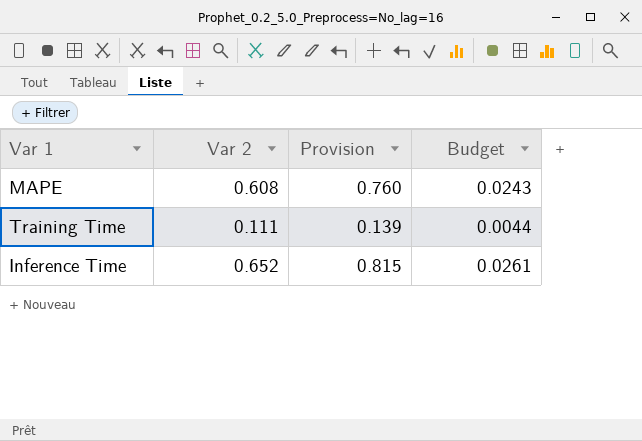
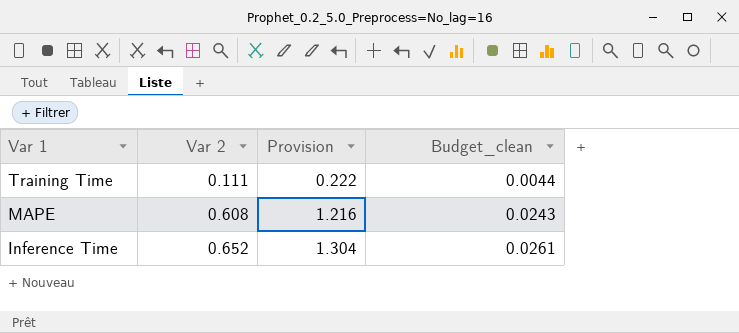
row order: none -> Var 1 descending
column Provision | formula: [Var 2] * 1.25 -> [Var 2] * 2
column name: Budget -> Budget_clean

